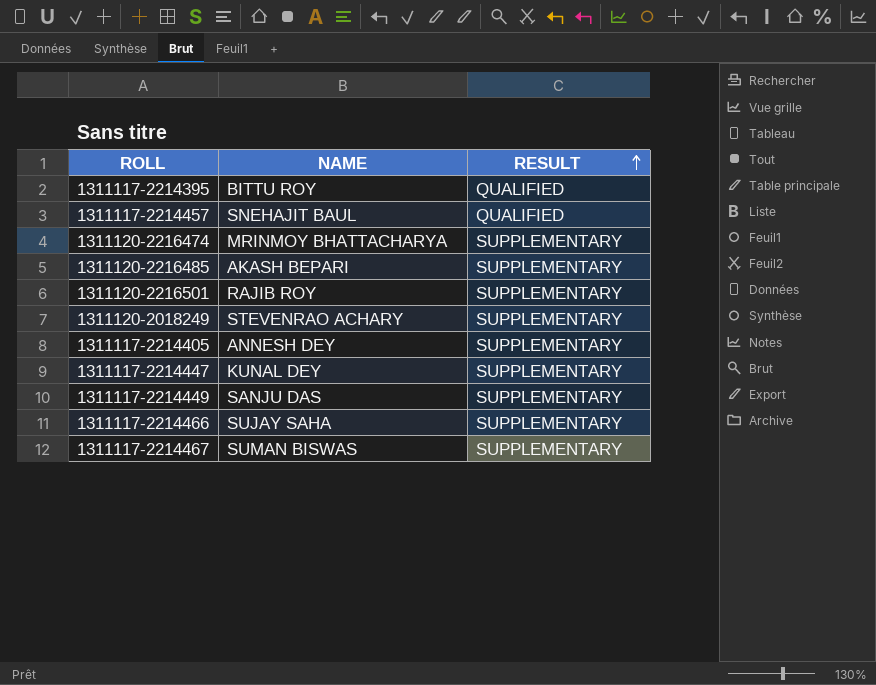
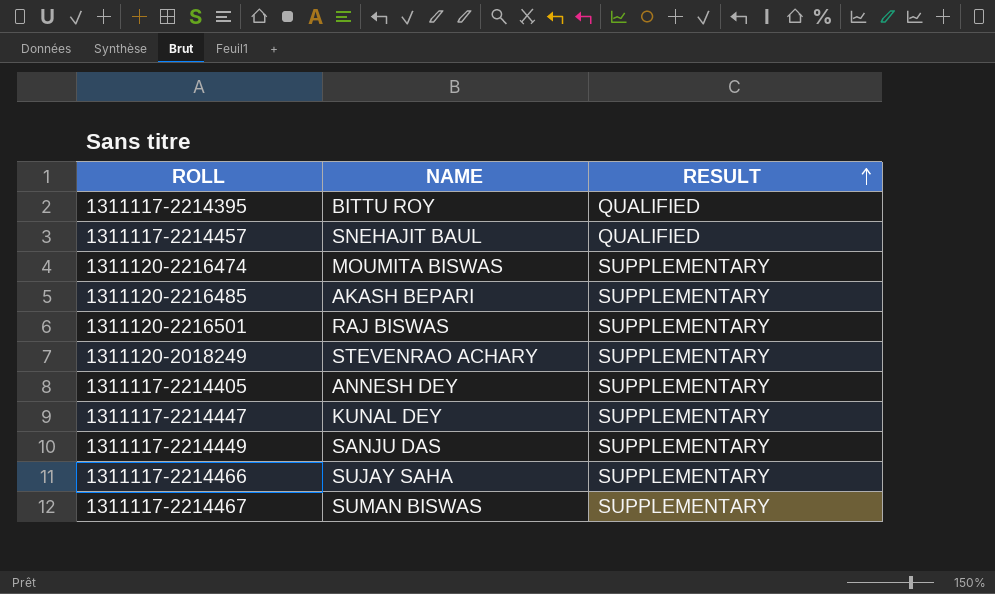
1311120-2216474 | NAME: MRINMOY BHATTACHARYA -> MOUMITA BISWAS
1311120-2216501 | NAME: RAJIB ROY -> RAJ BISWAS

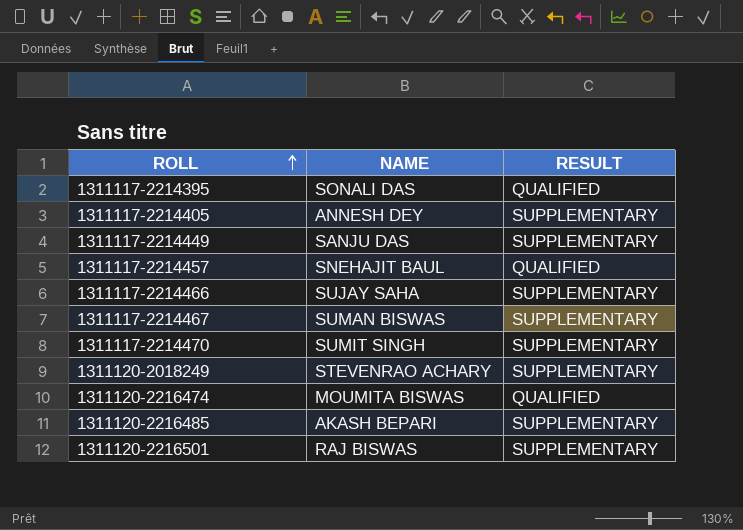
row order: RESULT ascending -> ROLL ascending
row 1311117-2214447: KUNAL DEY | SUPPLEMENTARY -> none
1311117-2214395 | NAME: BITTU ROY -> SONALI DAS
row 1311117-2214470: none -> SUMIT SINGH | SUPPLEMENTARY
1311120-2216474 | RESULT: SUPPLEMENTARY -> QUALIFIED

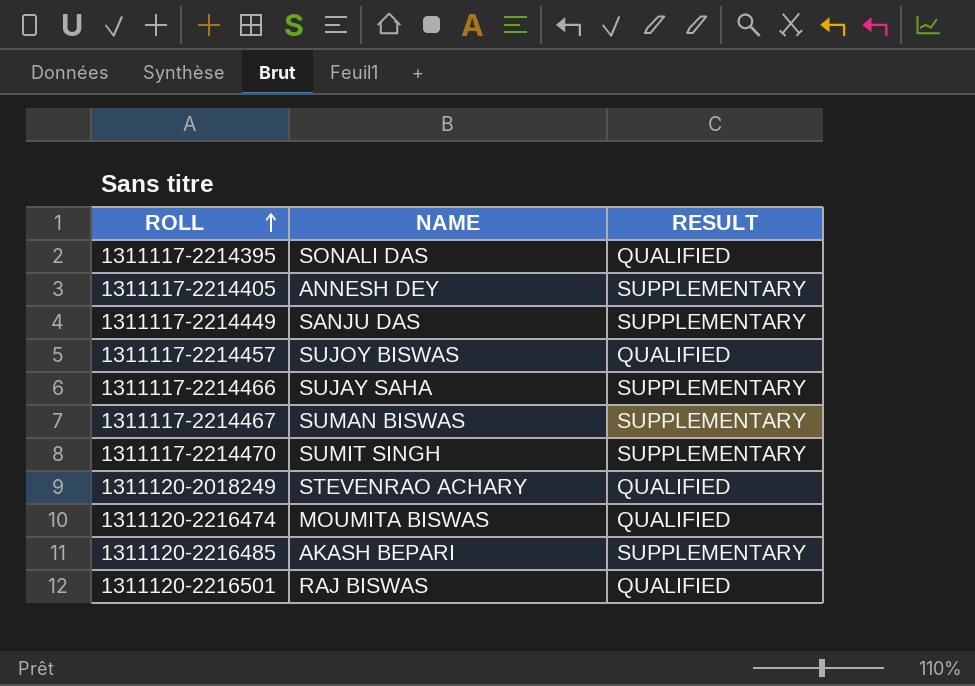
1311117-2214457 | NAME: SNEHAJIT BAUL -> SUJOY BISWAS
1311120-2018249 | RESULT: SUPPLEMENTARY -> QUALIFIED
1311120-2216501 | RESULT: SUPPLEMENTARY -> QUALIFIED

